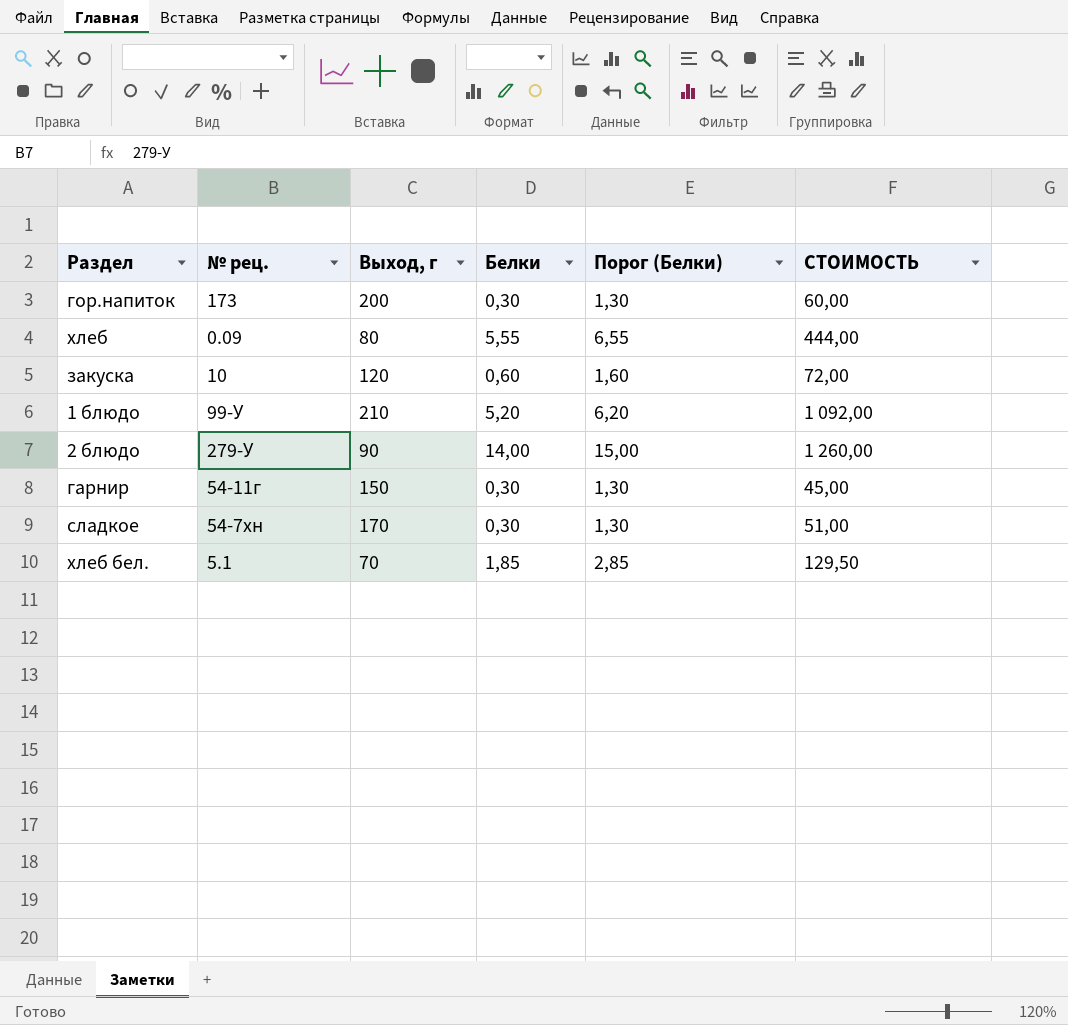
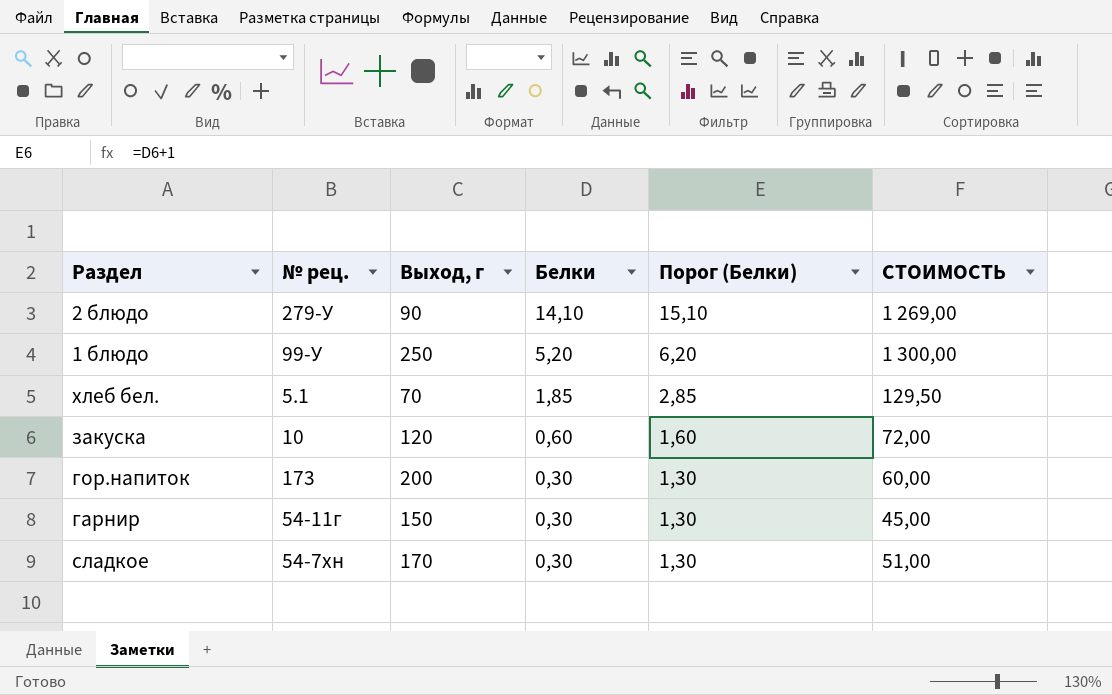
row order: none -> Белки descending
row хлеб: 0.09 | 80 | 5,55 | 6,55 | 444,00 -> none
2 блюдо | Белки: 14,00 -> 14,10
2 блюдо | Порог (Белки): 15,00 -> 15,10
2 блюдо | СТОИМОСТЬ: 1 260,00 -> 1 269,00
1 блюдо | Выход, г: 210 -> 250
1 блюдо | СТОИМОСТЬ: 1 092,00 -> 1 300,00

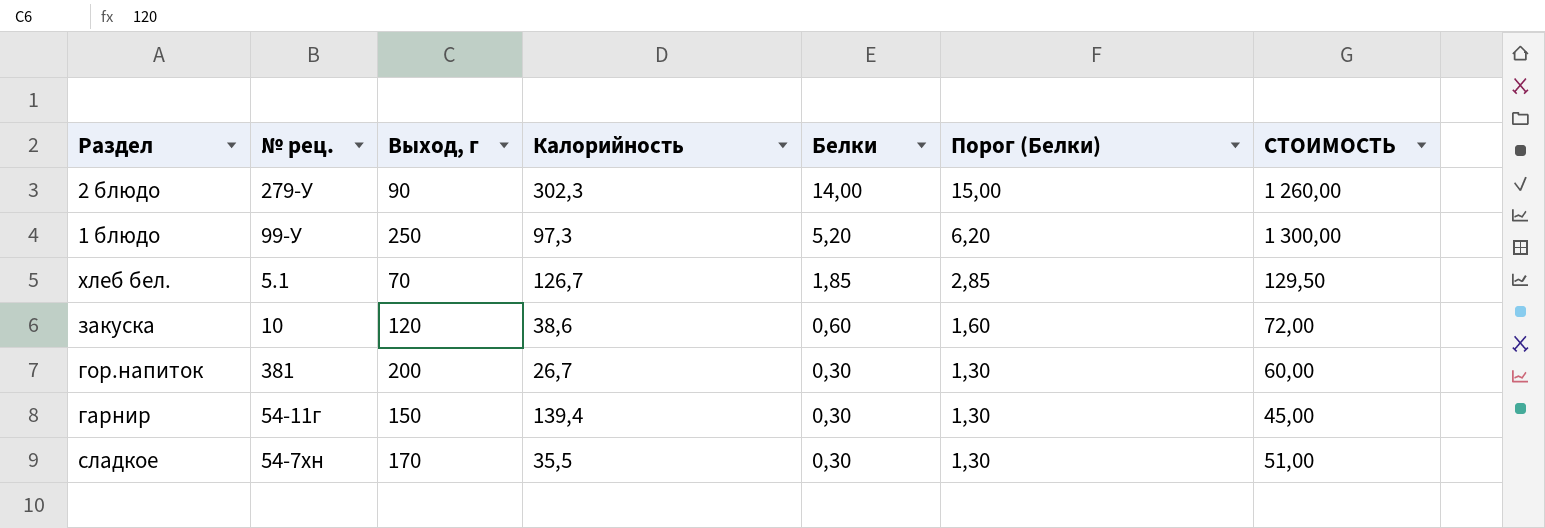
column Калорийность | position: none -> 4
2 блюдо | Белки: 14,10 -> 14,00
2 блюдо | Порог (Белки): 15,10 -> 15,00
2 блюдо | СТОИМОСТЬ: 1 269,00 -> 1 260,00
гор.напиток | № рец.: 173 -> 381

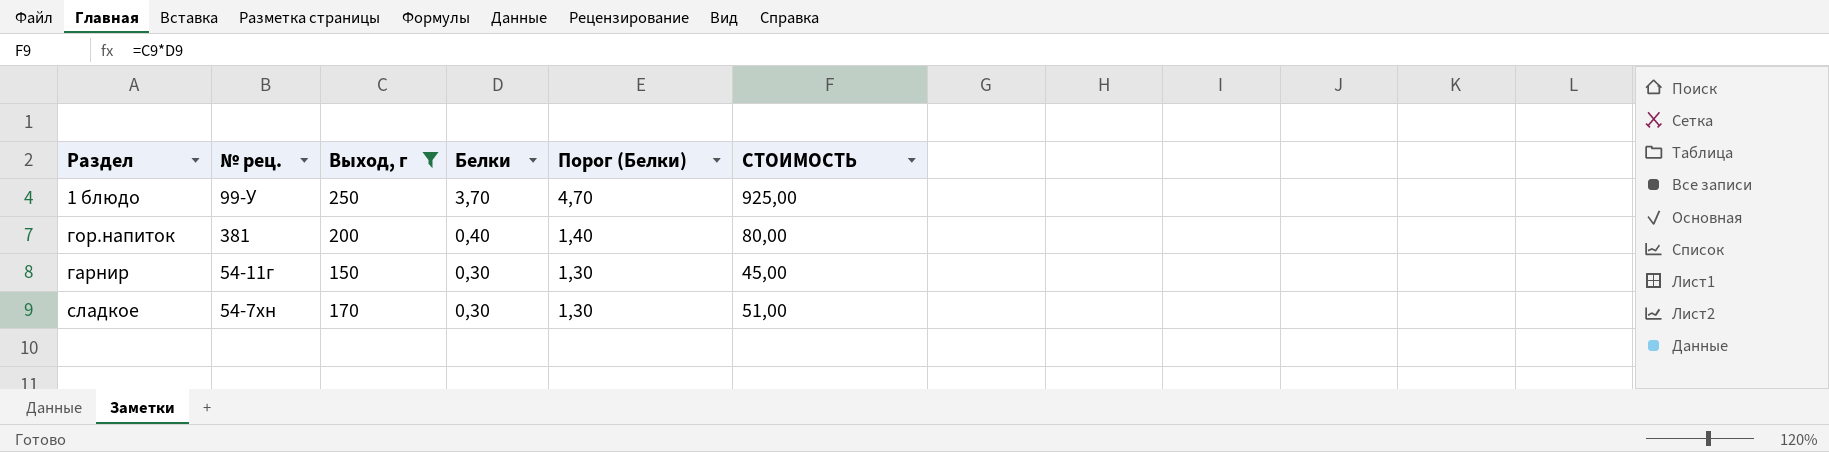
filter: none -> Выход, г >= 150
column Калорийность | position: 4 -> none
1 блюдо | Белки: 5,20 -> 3,70
1 блюдо | Порог (Белки): 6,20 -> 4,70
1 блюдо | СТОИМОСТЬ: 1 300,00 -> 925,00
гор.напиток | Белки: 0,30 -> 0,40
гор.напиток | Порог (Белки): 1,30 -> 1,40
гор.напиток | СТОИМОСТЬ: 60,00 -> 80,00

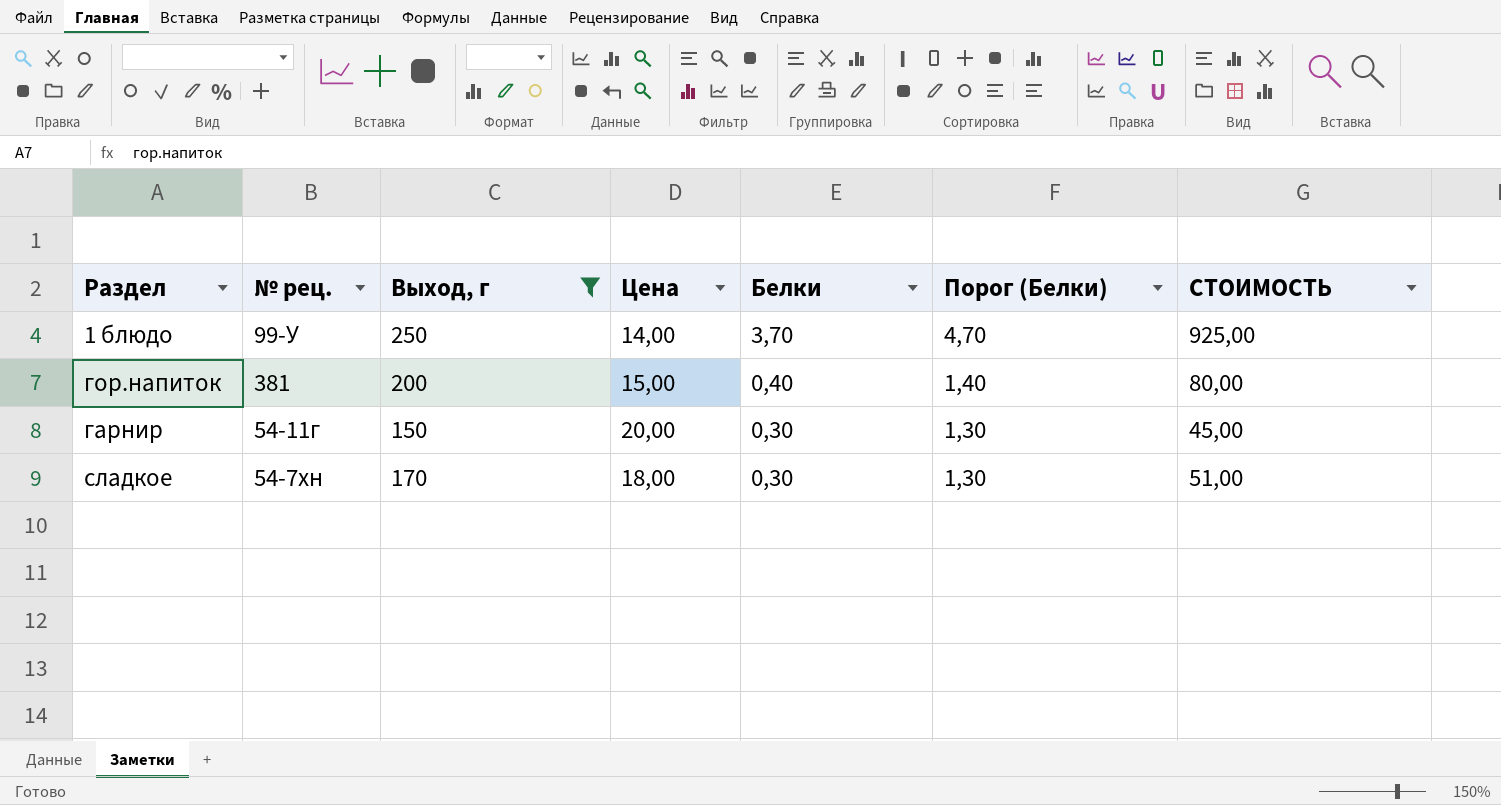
column Цена | position: none -> 4

